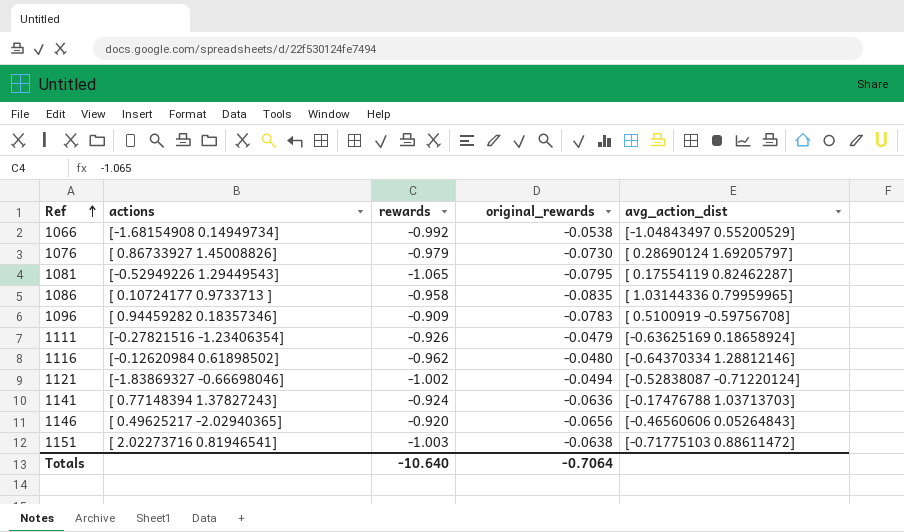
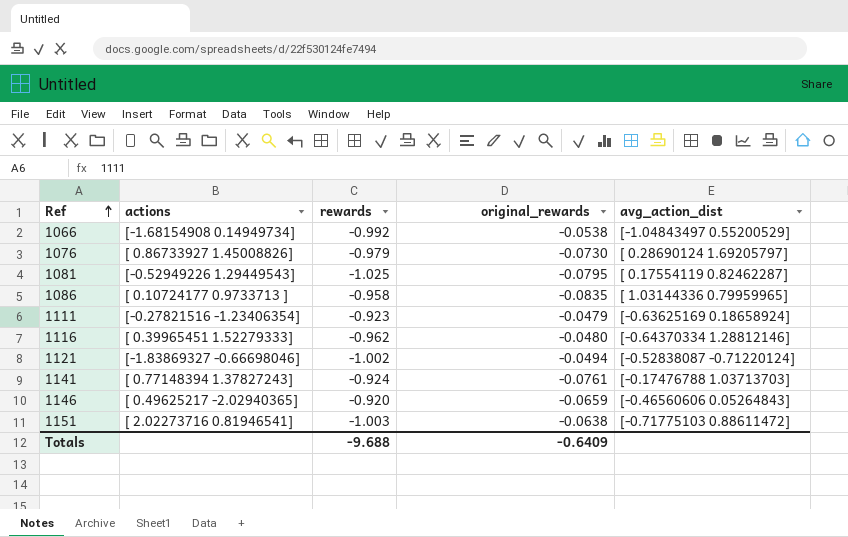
row 1096: [ 0.94459282 0.18357346] | -0.909 | -0.0783 | [ 0.5100919 -0.59756708] -> none
1081 | rewards: -1.065 -> -1.025
1111 | rewards: -0.926 -> -0.923
1116 | actions: [-0.12620984 0.61898502] -> [ 0.39965451 1.52279333]
1141 | original_rewards: -0.0636 -> -0.0761
1146 | original_rewards: -0.0656 -> -0.0659
Totals | rewards: -10.640 -> -9.688
Totals | original_rewards: -0.7064 -> -0.6409

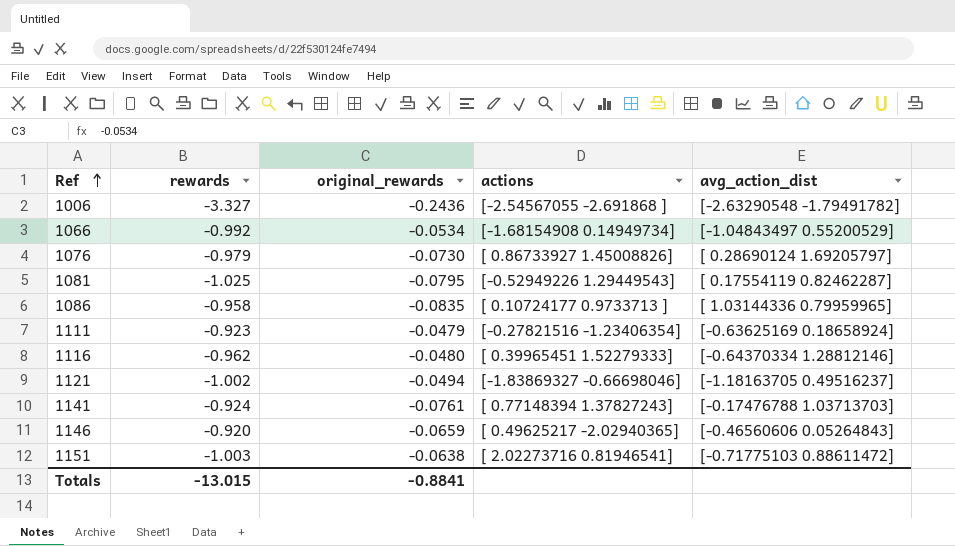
column actions | position: 2 -> 4
row 1006: none -> -3.327 | -0.2436 | [-2.54567055 -2.691868 ] | [-2.63290548 -1.79491782]
1066 | original_rewards: -0.0538 -> -0.0534
1121 | avg_action_dist: [-0.52838087 -0.71220124] -> [-1.18163705 0.49516237]
Totals | rewards: -9.688 -> -13.015
Totals | original_rewards: -0.6409 -> -0.8841

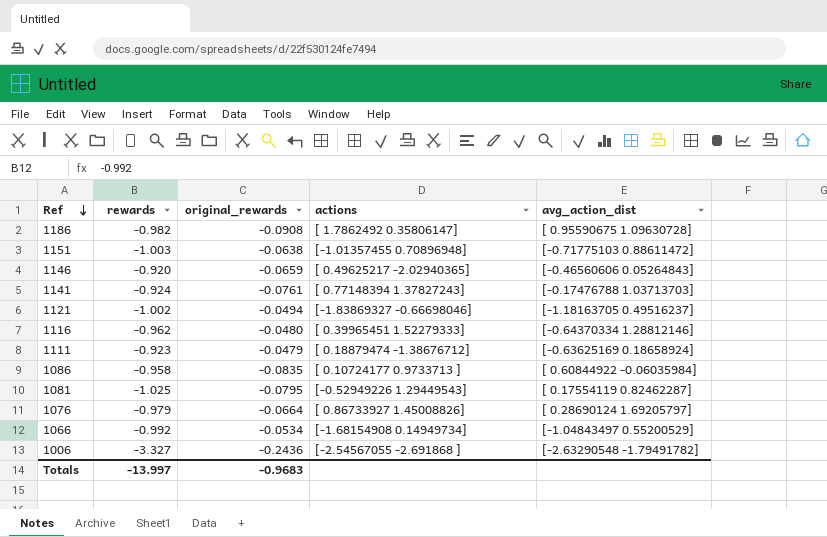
row order: Ref ascending -> Ref descending
row 1186: none -> -0.982 | -0.0908 | [ 1.7862492 0.35806147] | [ 0.95590675 1.09630728]
1151 | actions: [ 2.02273716 0.81946541] -> [-1.01357455 0.70896948]
1111 | actions: [-0.27821516 -1.23406354] -> [ 0.18879474 -1.38676712]
1086 | avg_action_dist: [ 1.03144336 0.79959965] -> [ 0.60844922 -0.06035984]
1076 | original_rewards: -0.0730 -> -0.0664
Totals | rewards: -13.015 -> -13.997
Totals | original_rewards: -0.8841 -> -0.9683

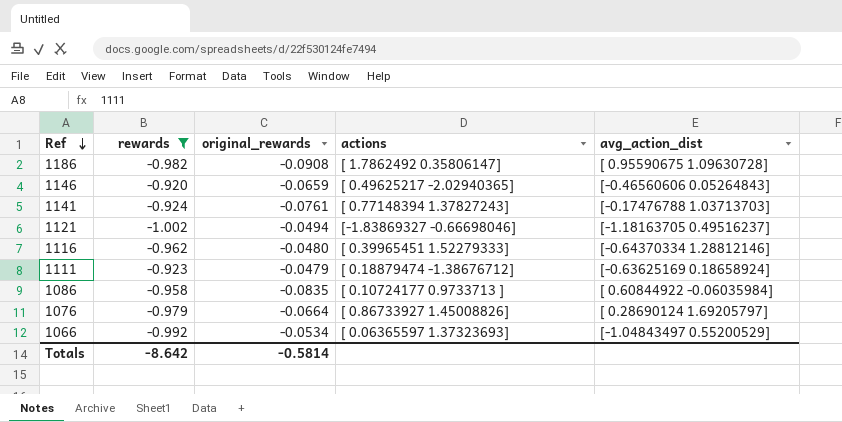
filter: none -> rewards >= -1.002
1066 | actions: [-1.68154908 0.14949734] -> [ 0.06365597 1.37323693]
Totals | rewards: -13.997 -> -8.642
Totals | original_rewards: -0.9683 -> -0.5814

